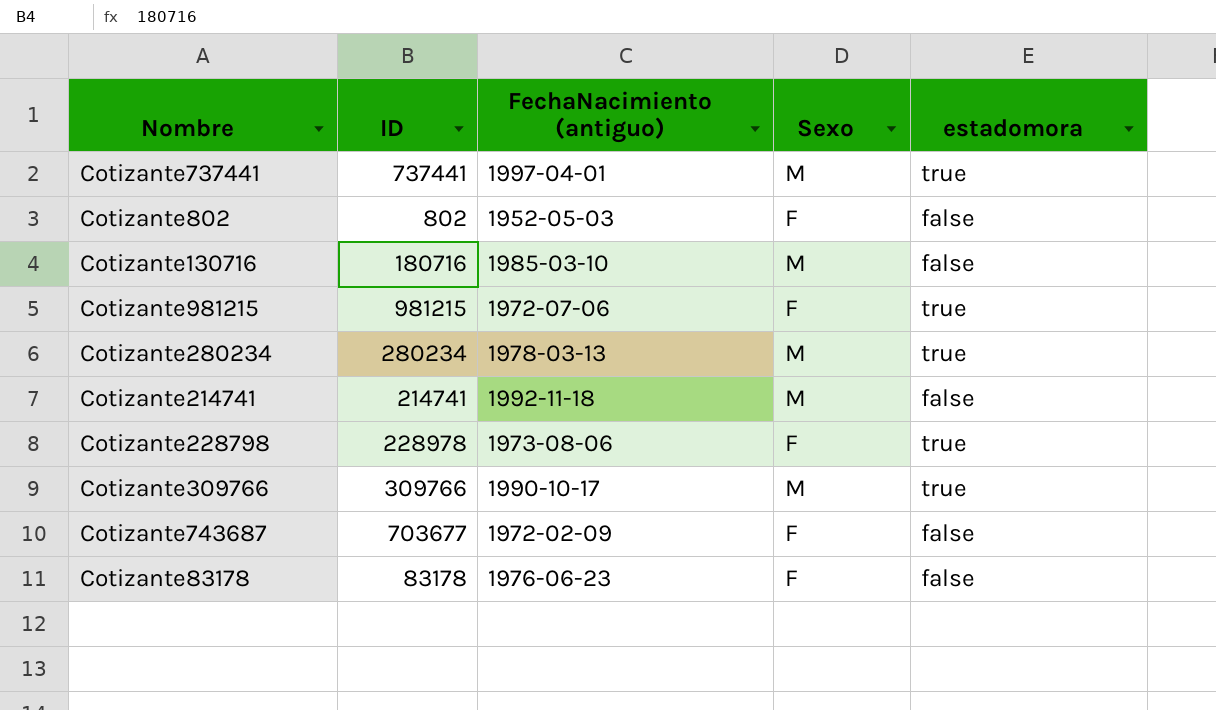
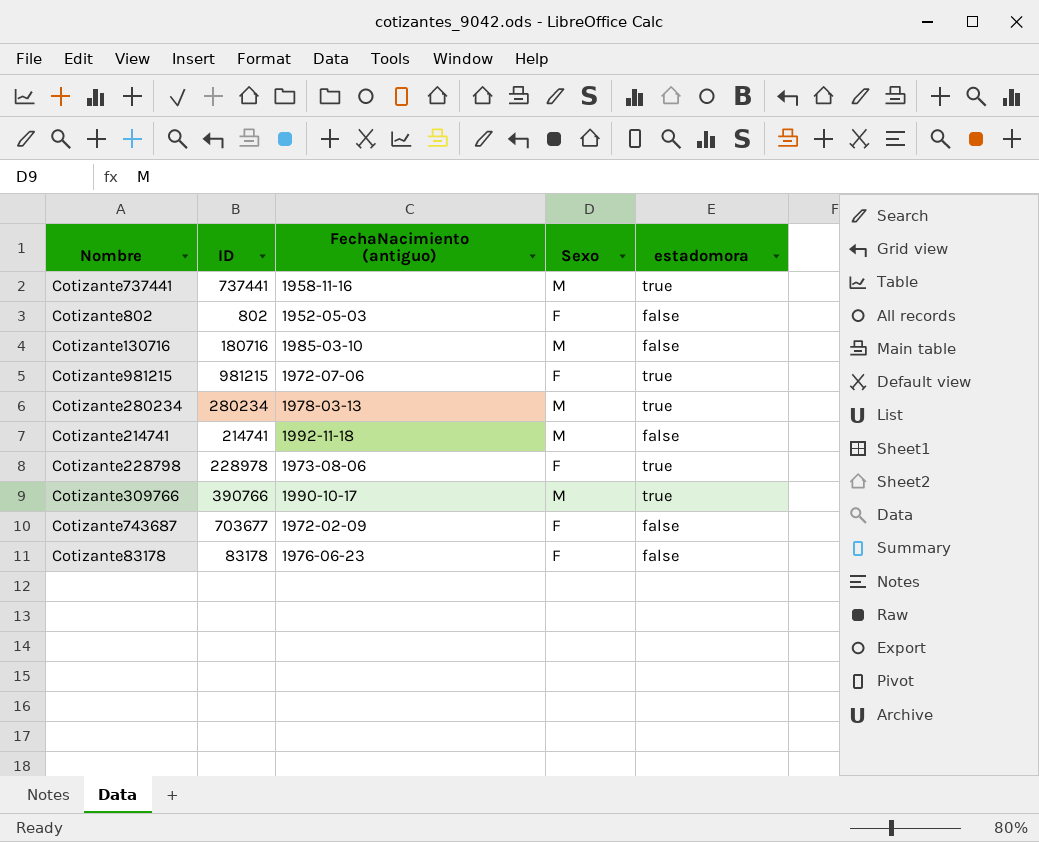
Cotizante737441 | FechaNacimiento (antiguo): 1997-04-01 -> 1958-11-16
Cotizante309766 | ID: 309766 -> 390766

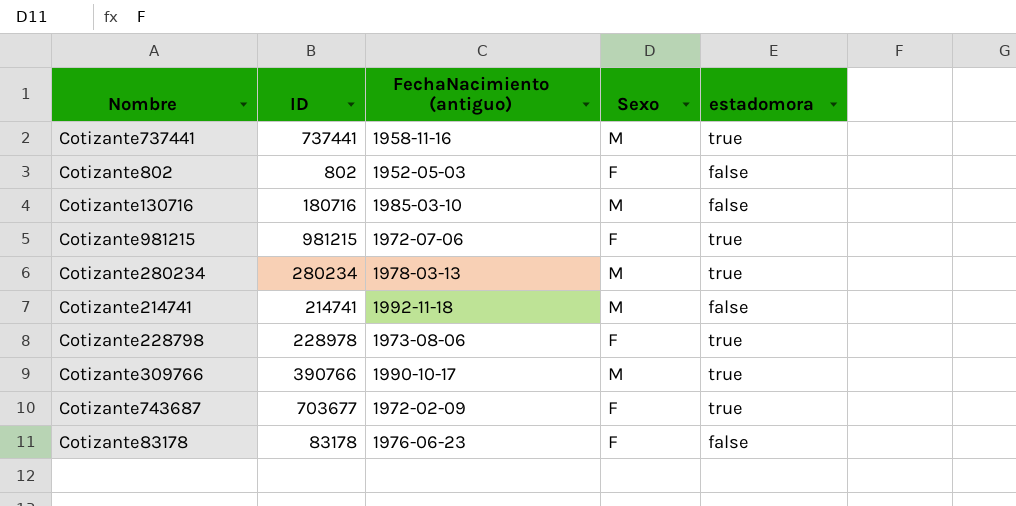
Cotizante743687 | estadomora: false -> true

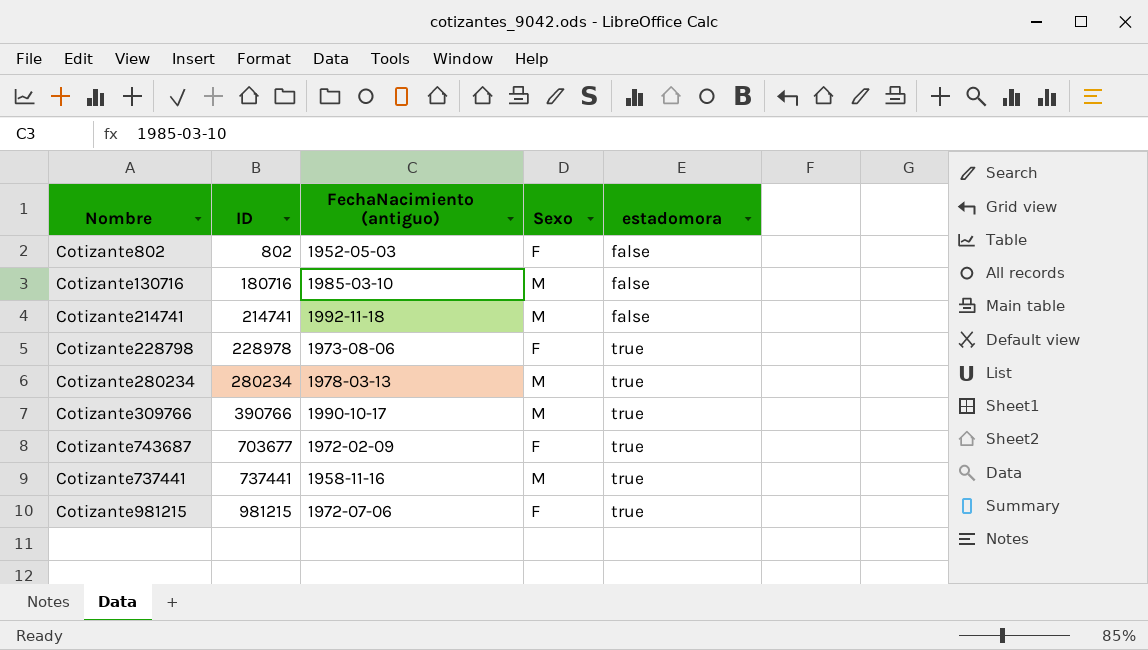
row order: none -> ID ascending
row Cotizante83178: 83178 | 1976-06-23 | F | false -> none

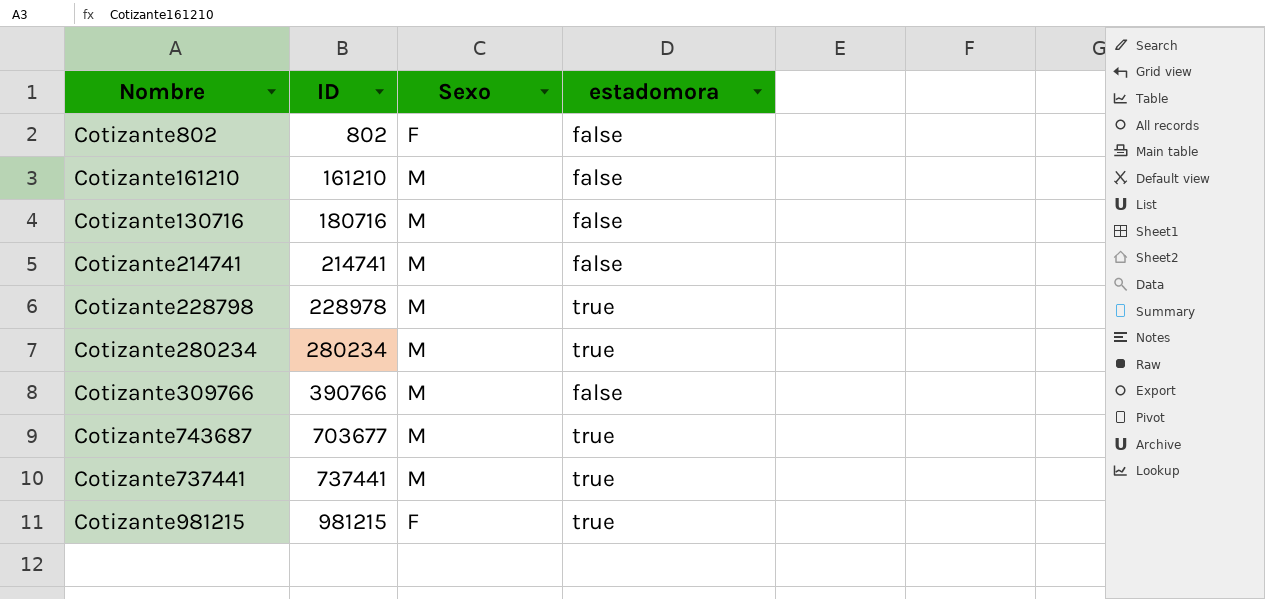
column FechaNacimiento (antiguo) | position: 3 -> none
row Cotizante161210: none -> 161210 | M | false
Cotizante228798 | Sexo: F -> M
Cotizante309766 | estadomora: true -> false
Cotizante743687 | Sexo: F -> M

